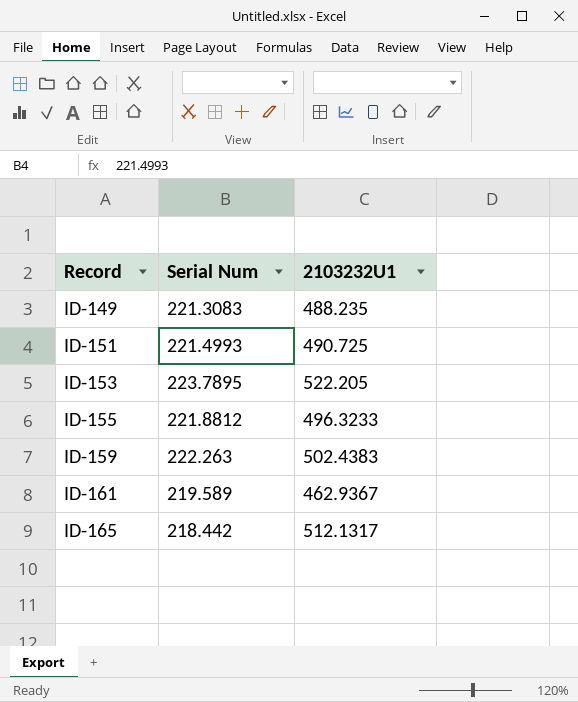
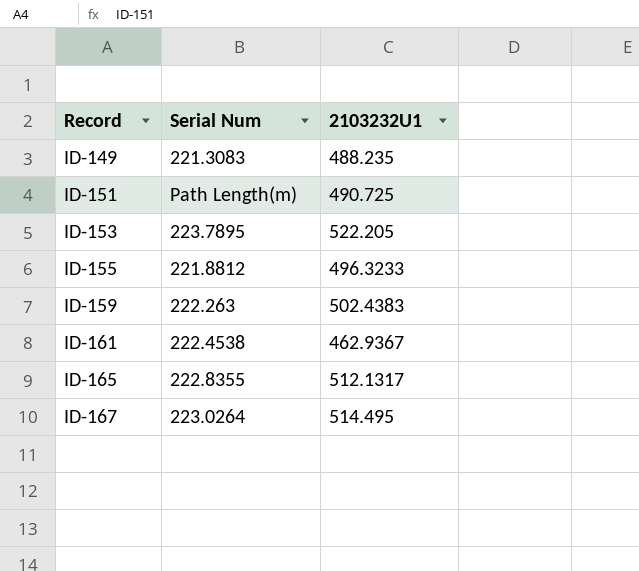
ID-151 | Serial Num: 221.4993 -> Path Length(m)
ID-161 | Serial Num: 219.589 -> 222.4538
ID-165 | Serial Num: 218.442 -> 222.8355
row ID-167: none -> 223.0264 | 514.495

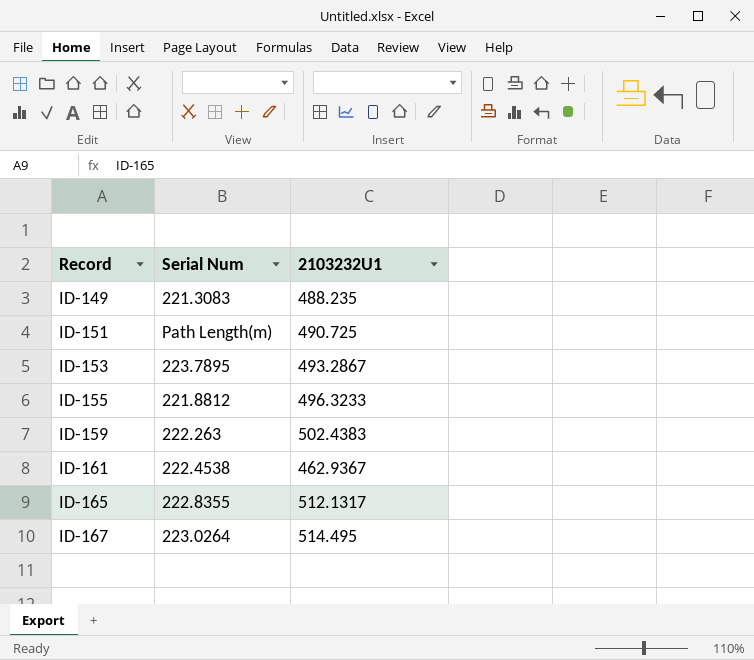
ID-153 | 2103232U1: 522.205 -> 493.2867

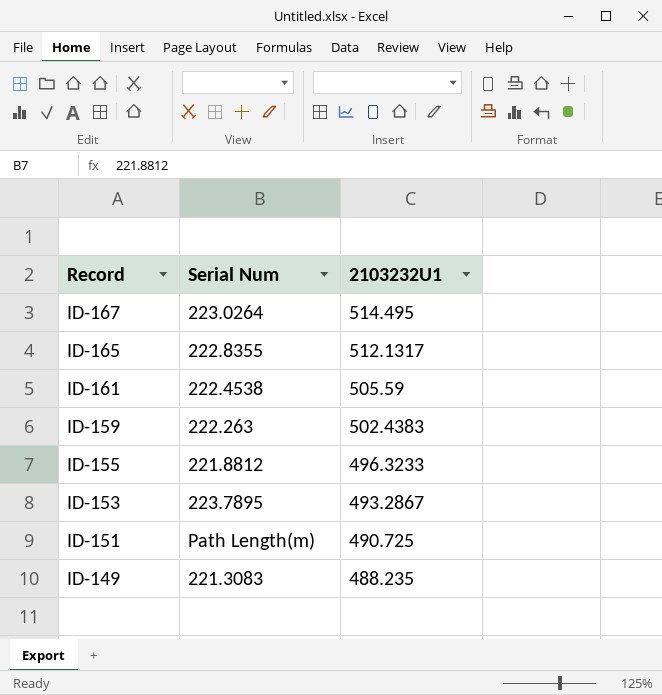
row order: Record ascending -> Record descending
ID-161 | 2103232U1: 462.9367 -> 505.59

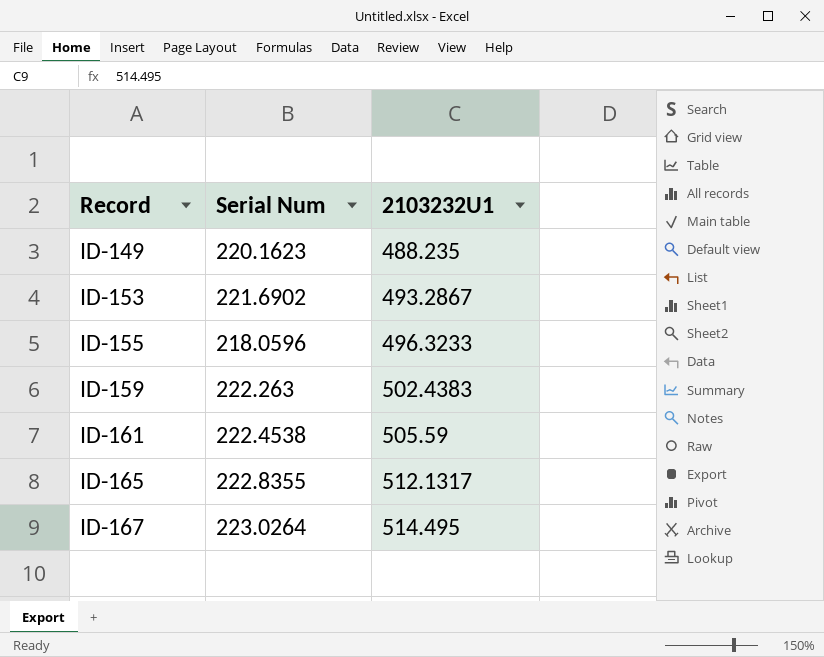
row order: Record descending -> Record ascending
row ID-151: Path Length(m) | 490.725 -> none
ID-149 | Serial Num: 221.3083 -> 220.1623
ID-153 | Serial Num: 223.7895 -> 221.6902
ID-155 | Serial Num: 221.8812 -> 218.0596

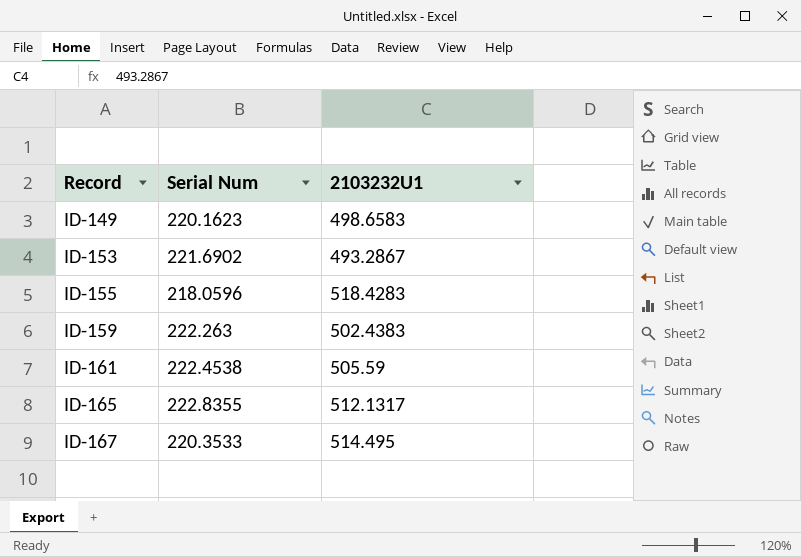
ID-149 | 2103232U1: 488.235 -> 498.6583
ID-155 | 2103232U1: 496.3233 -> 518.4283
ID-167 | Serial Num: 223.0264 -> 220.3533

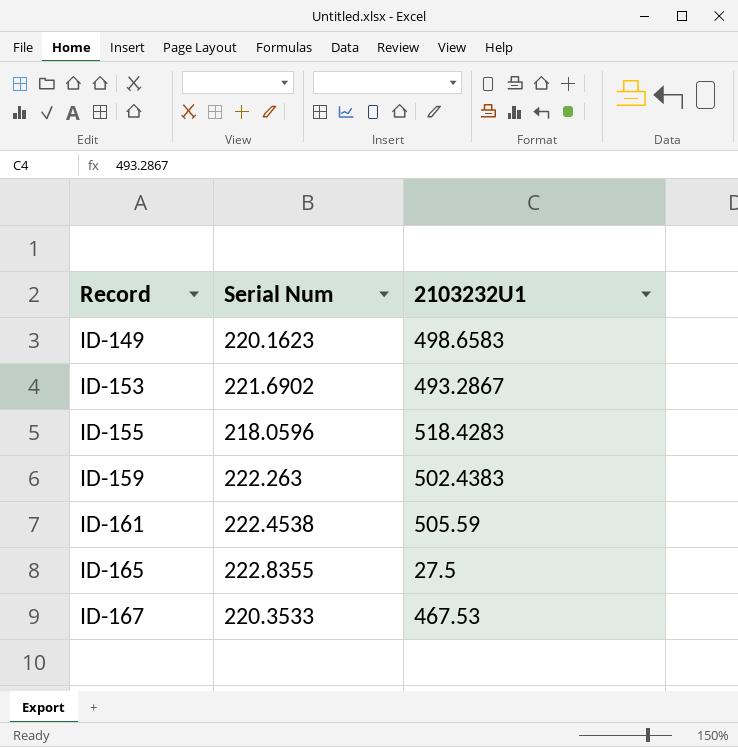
ID-165 | 2103232U1: 512.1317 -> 27.5
ID-167 | 2103232U1: 514.495 -> 467.53

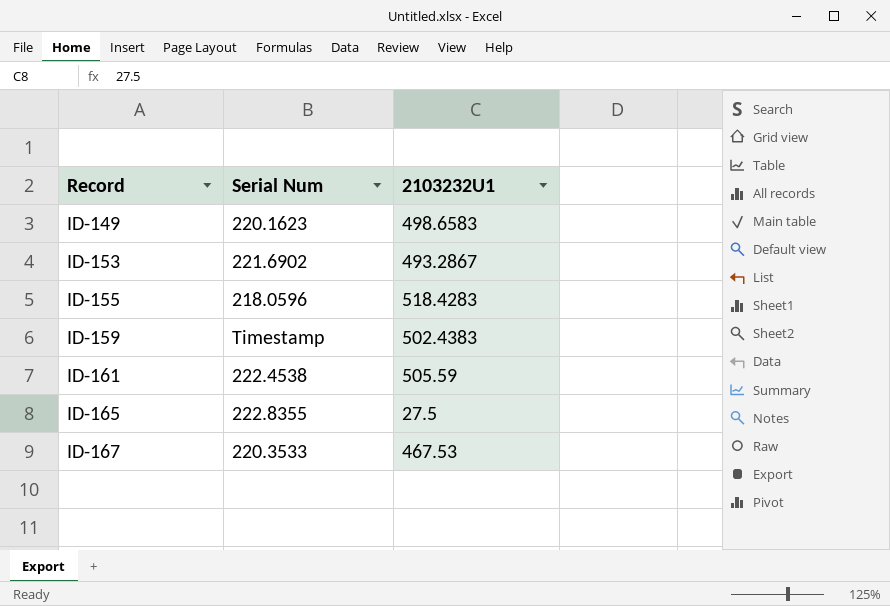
ID-159 | Serial Num: 222.263 -> Timestamp

